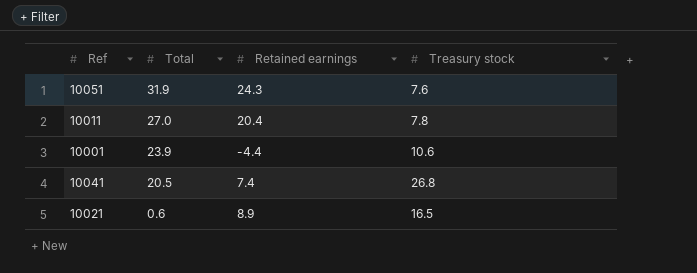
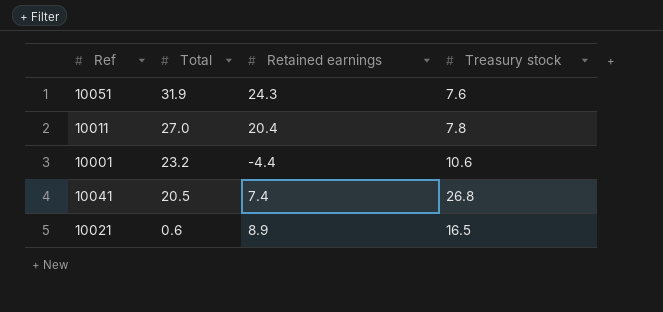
10001 | Total: 23.9 -> 23.2

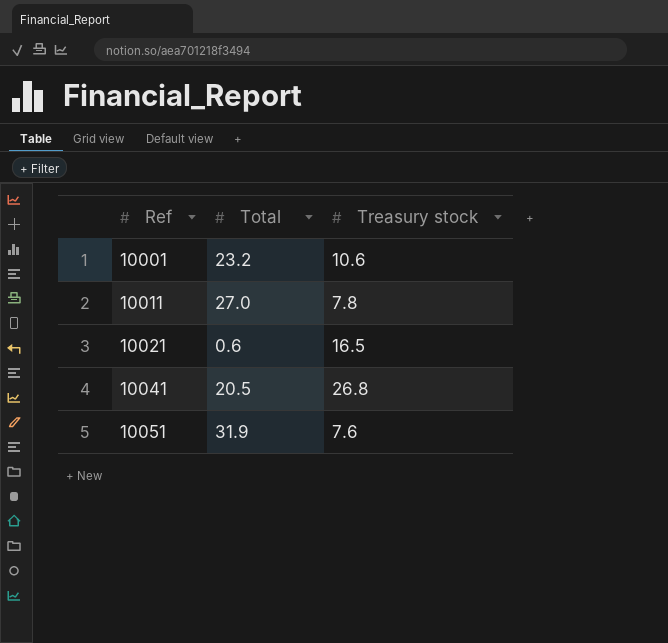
row order: Total descending -> Ref ascending
column Retained earnings | position: 3 -> none

